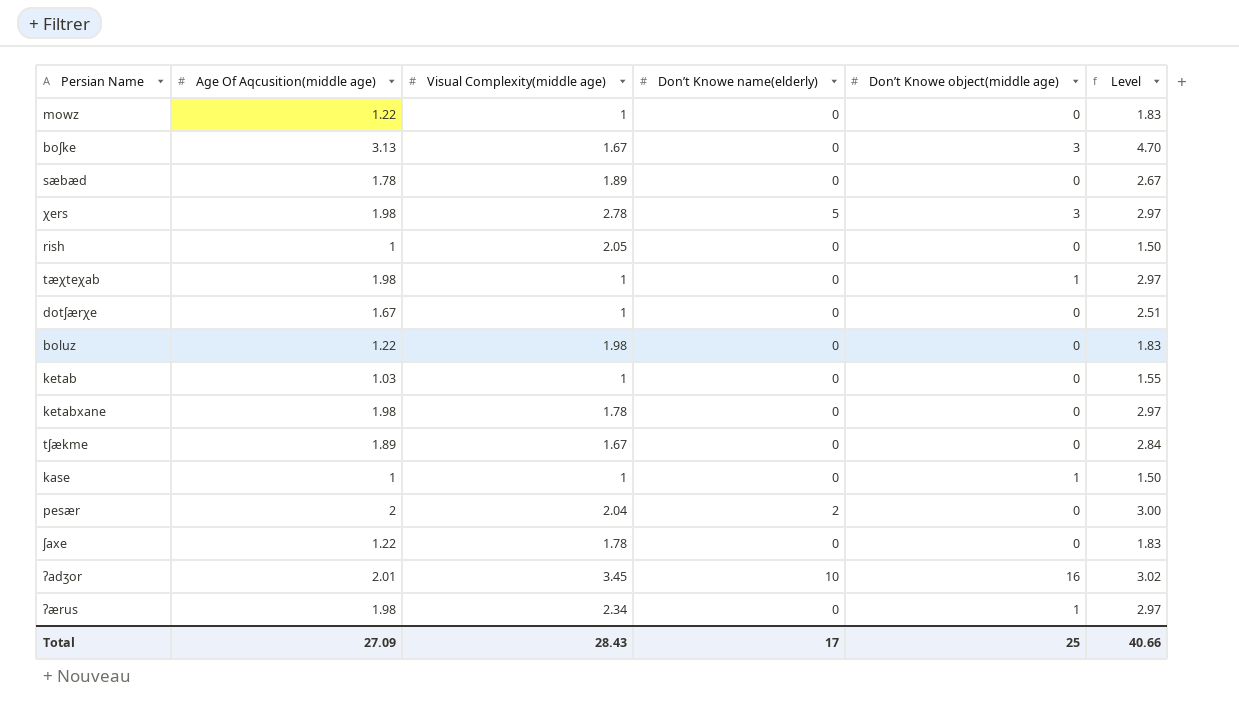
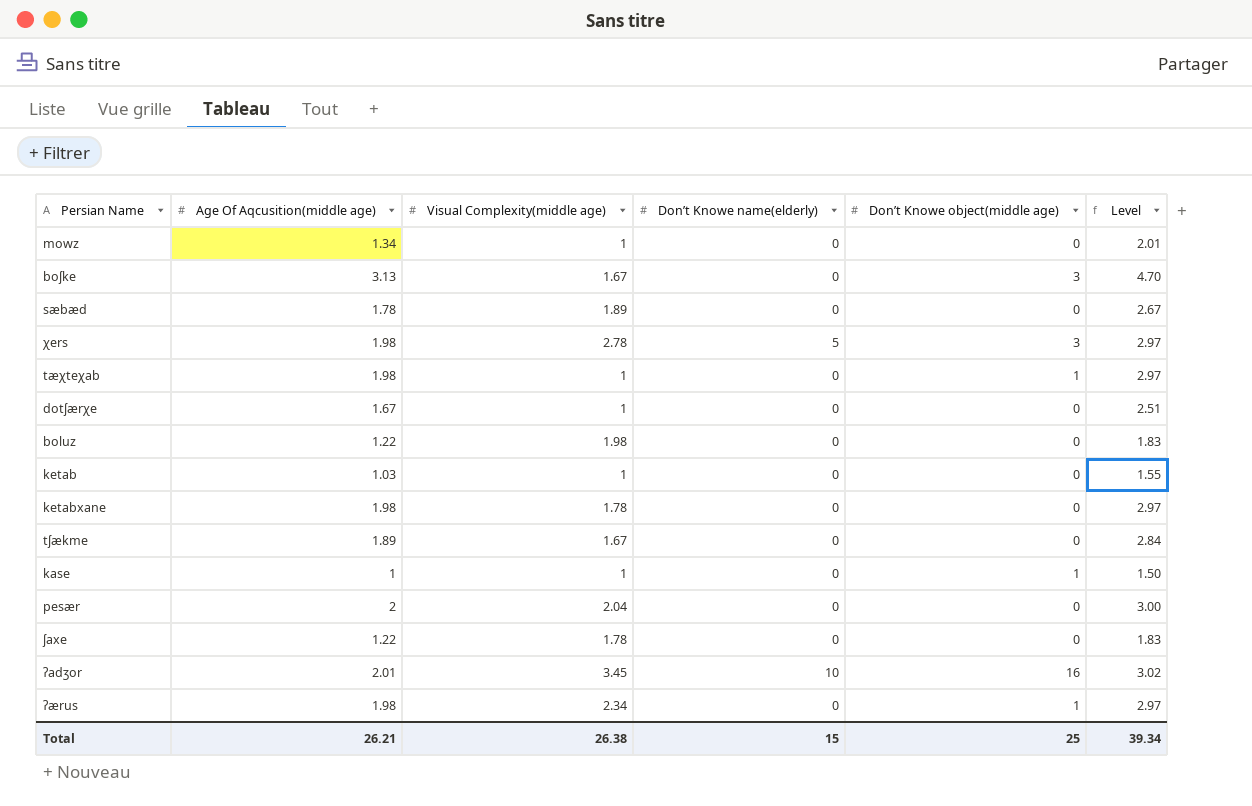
row rish: 1 | 2.05 | 0 | 0 | 1.50 -> none
mowz | Age Of Aqcusition(middle age): 1.22 -> 1.34
mowz | Level: 1.83 -> 2.01
pesær | Don’t Knowe name(elderly): 2 -> 0
Total | Age Of Aqcusition(middle age): 27.09 -> 26.21
Total | Visual Complexity(middle age): 28.43 -> 26.38
Total | Don’t Knowe name(elderly): 17 -> 15
Total | Level: 40.66 -> 39.34

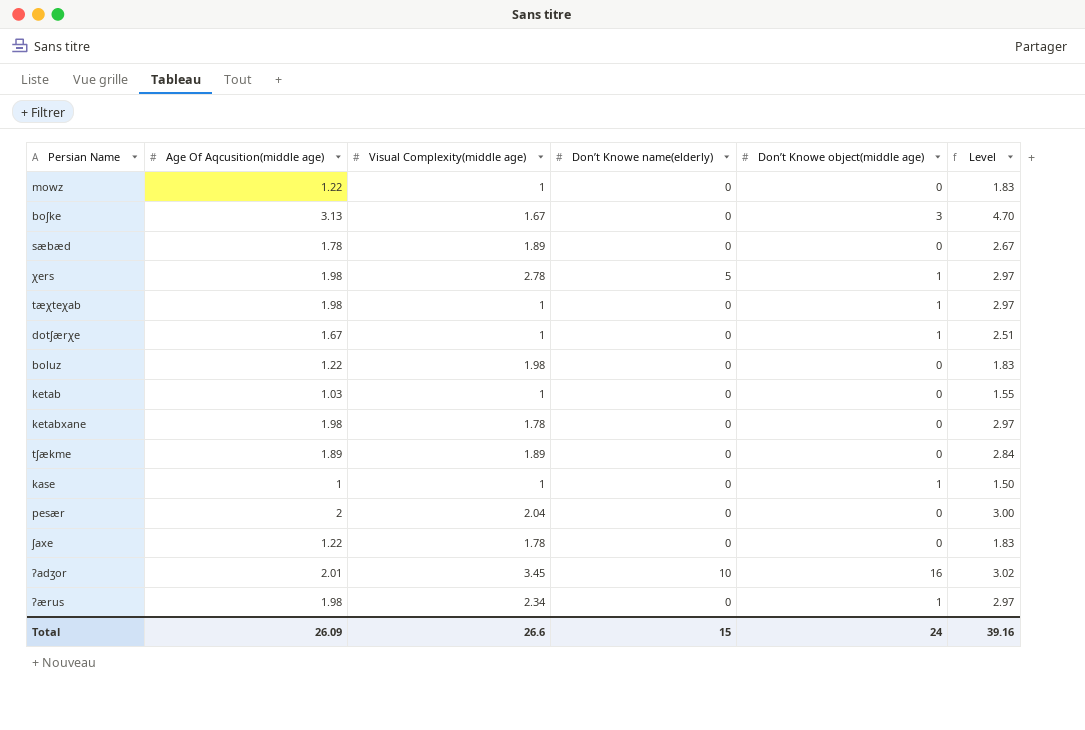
mowz | Age Of Aqcusition(middle age): 1.34 -> 1.22
mowz | Level: 2.01 -> 1.83
χers | Don’t Knowe object(middle age): 3 -> 1
dotʃærχe | Don’t Knowe object(middle age): 0 -> 1
tʃækme | Visual Complexity(middle age): 1.67 -> 1.89
Total | Age Of Aqcusition(middle age): 26.21 -> 26.09
Total | Visual Complexity(middle age): 26.38 -> 26.6
Total | Don’t Knowe object(middle age): 25 -> 24
Total | Level: 39.34 -> 39.16

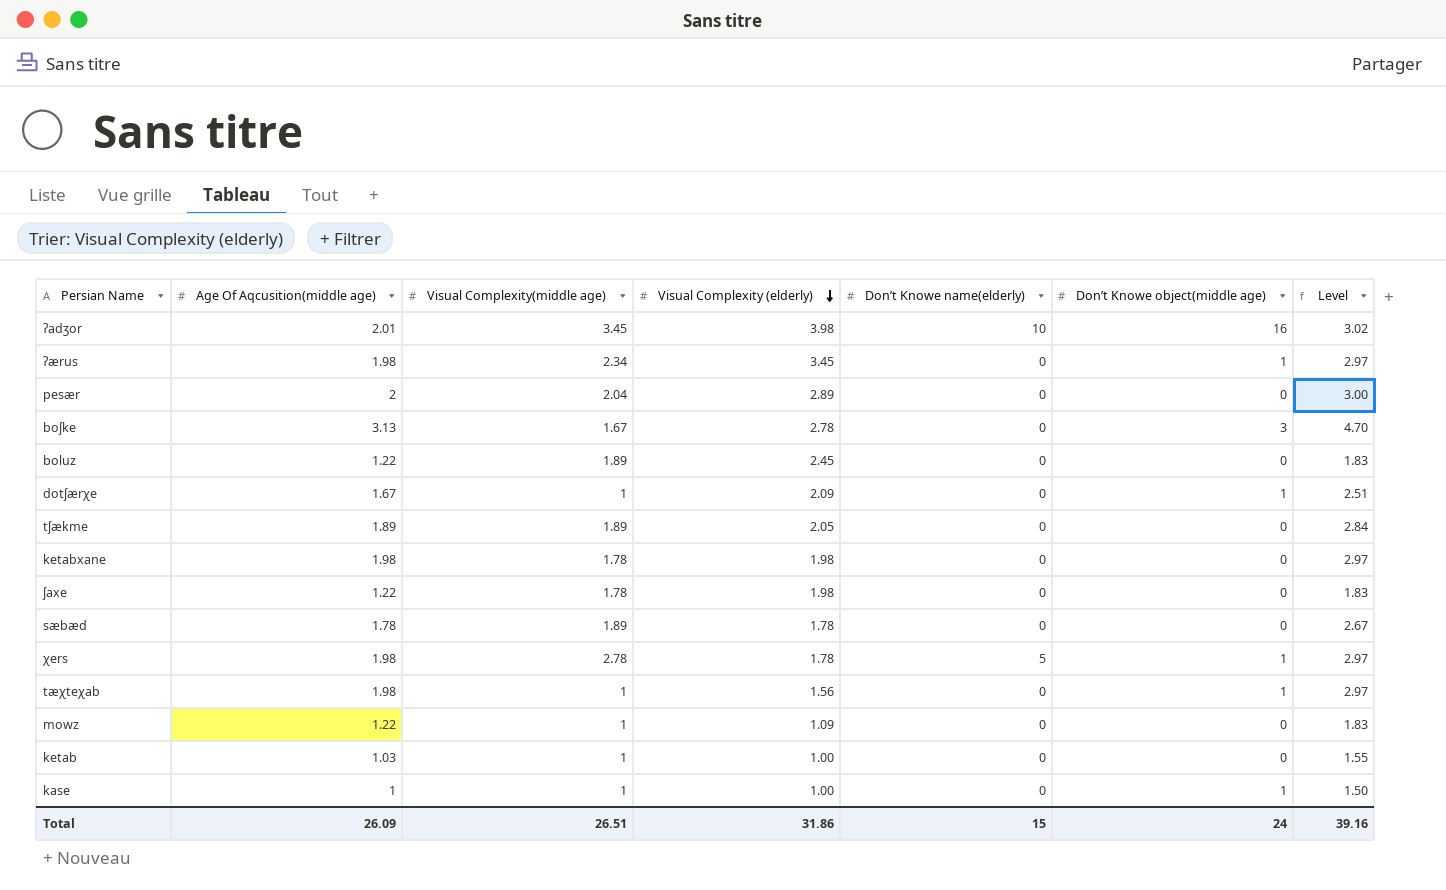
row order: none -> Visual Complexity (elderly) descending
column Visual Complexity (elderly) | position: none -> 4
boluz | Visual Complexity(middle age): 1.98 -> 1.89
Total | Visual Complexity(middle age): 26.6 -> 26.51

